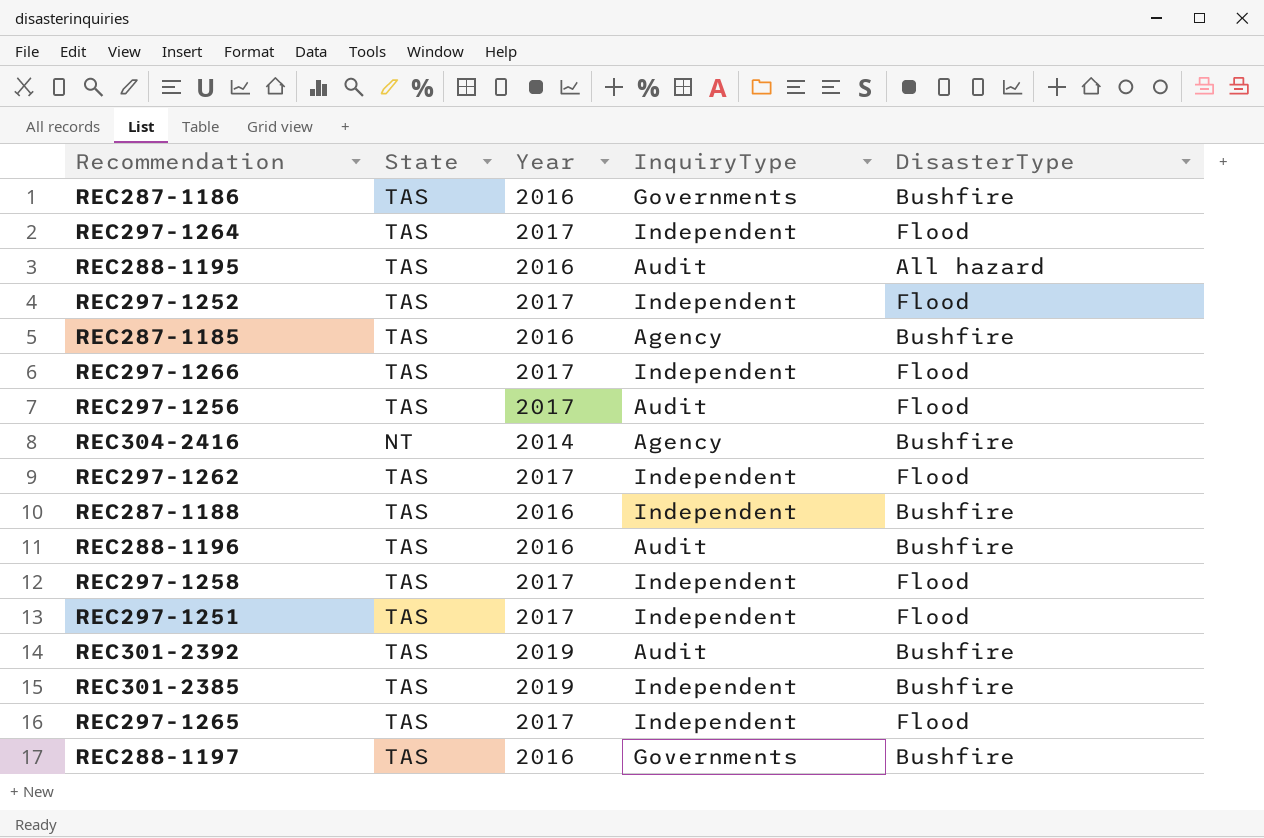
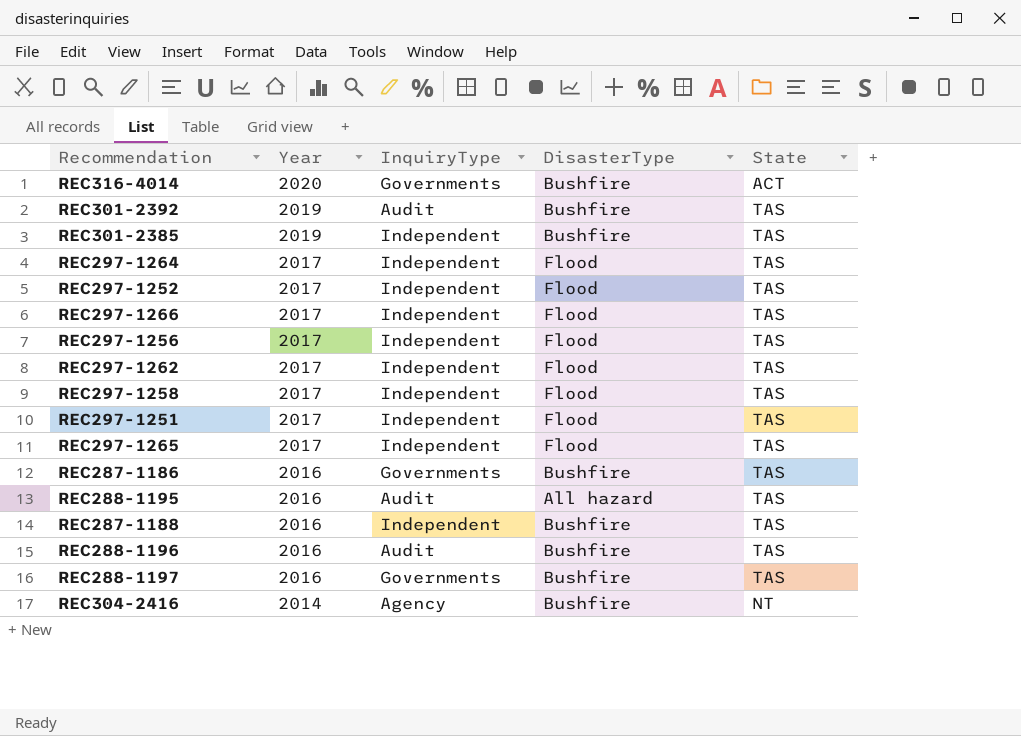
row order: none -> Year descending
column State | position: 2 -> 5
row REC287-1185: TAS | 2016 | Agency | Bushfire -> none
row REC316-4014: none -> 2020 | Governments | Bushfire | ACT
REC297-1256 | InquiryType: Audit -> Independent

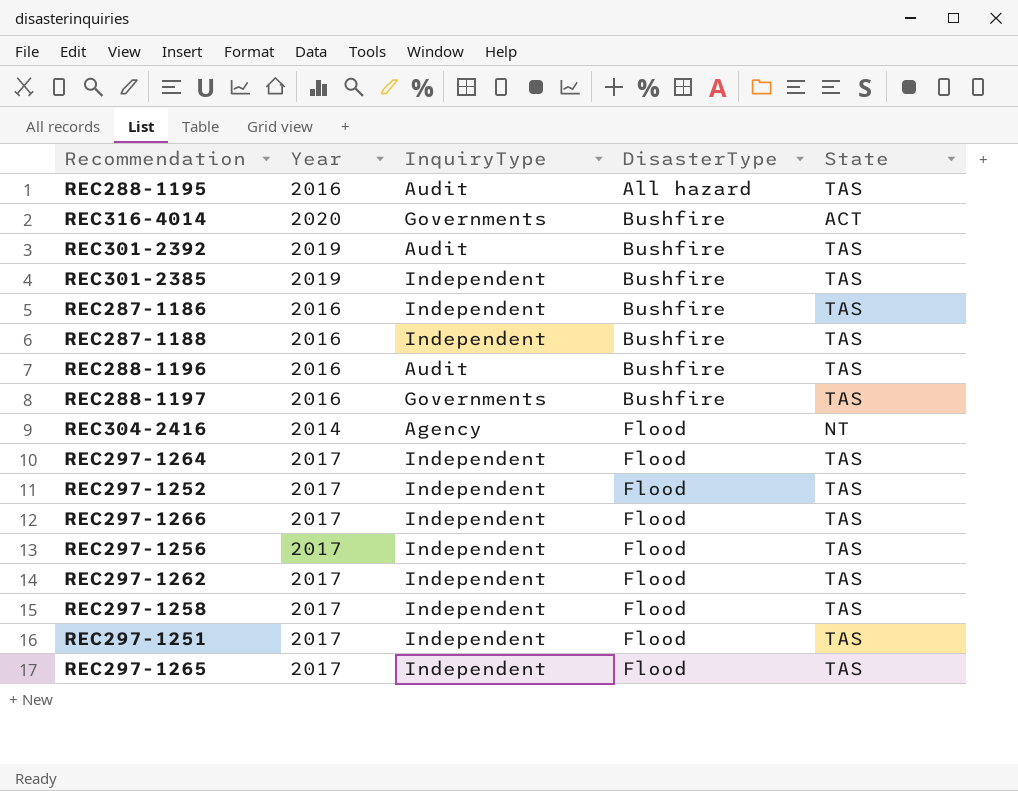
row order: Year descending -> DisasterType ascending
REC287-1186 | InquiryType: Governments -> Independent
REC304-2416 | DisasterType: Bushfire -> Flood

